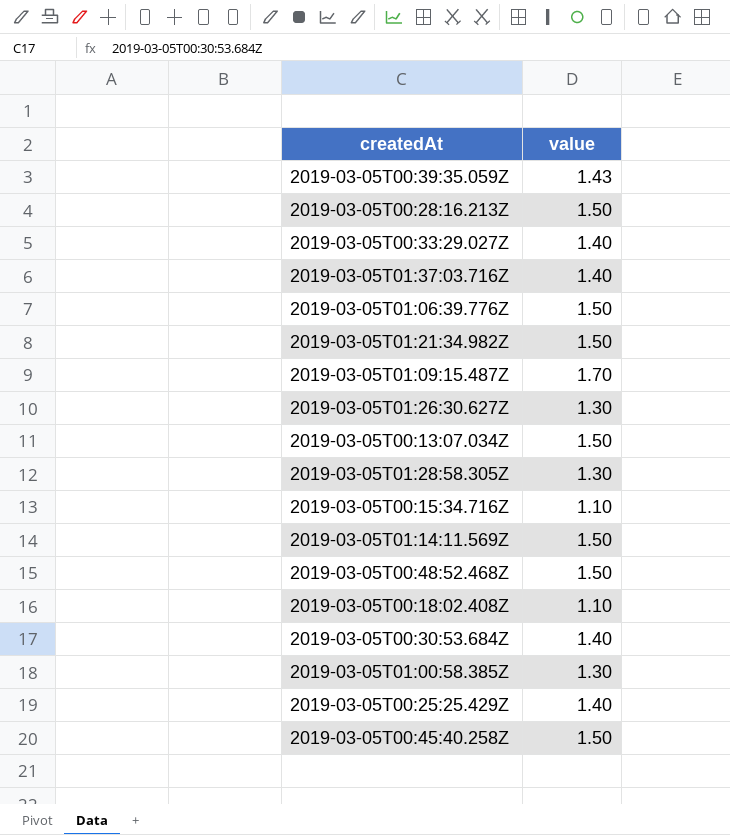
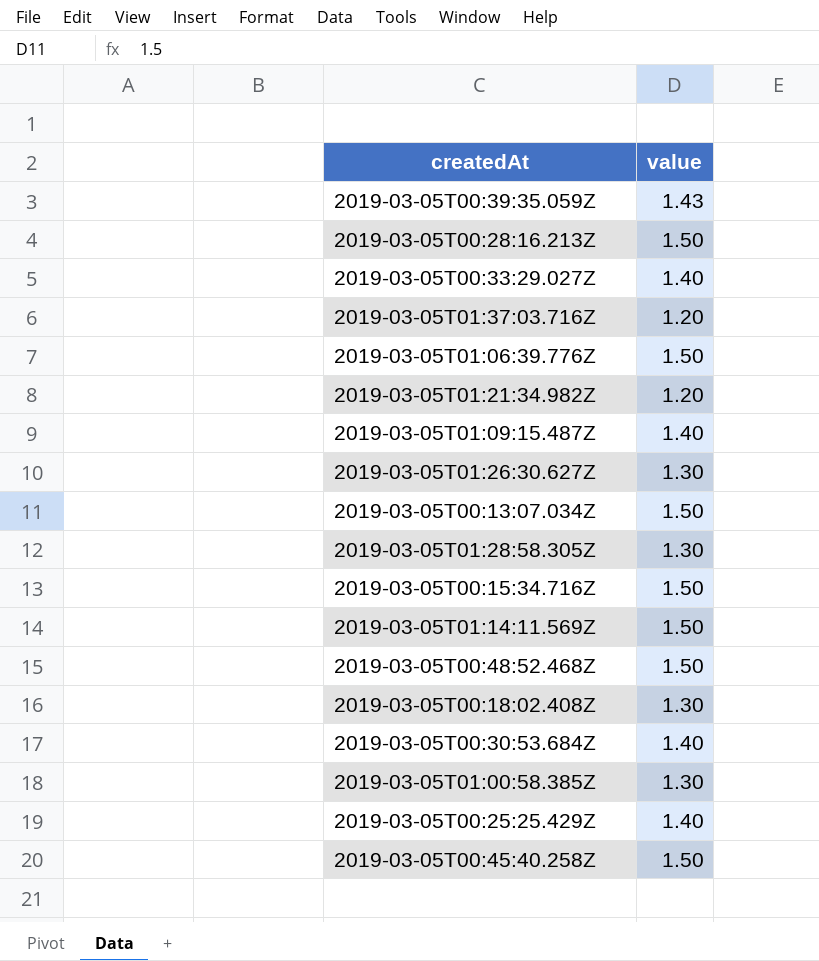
2019-03-05T01:37:03.716Z | value: 1.40 -> 1.20
2019-03-05T01:21:34.982Z | value: 1.50 -> 1.20
2019-03-05T01:09:15.487Z | value: 1.70 -> 1.40
2019-03-05T00:15:34.716Z | value: 1.10 -> 1.50
2019-03-05T00:18:02.408Z | value: 1.10 -> 1.30

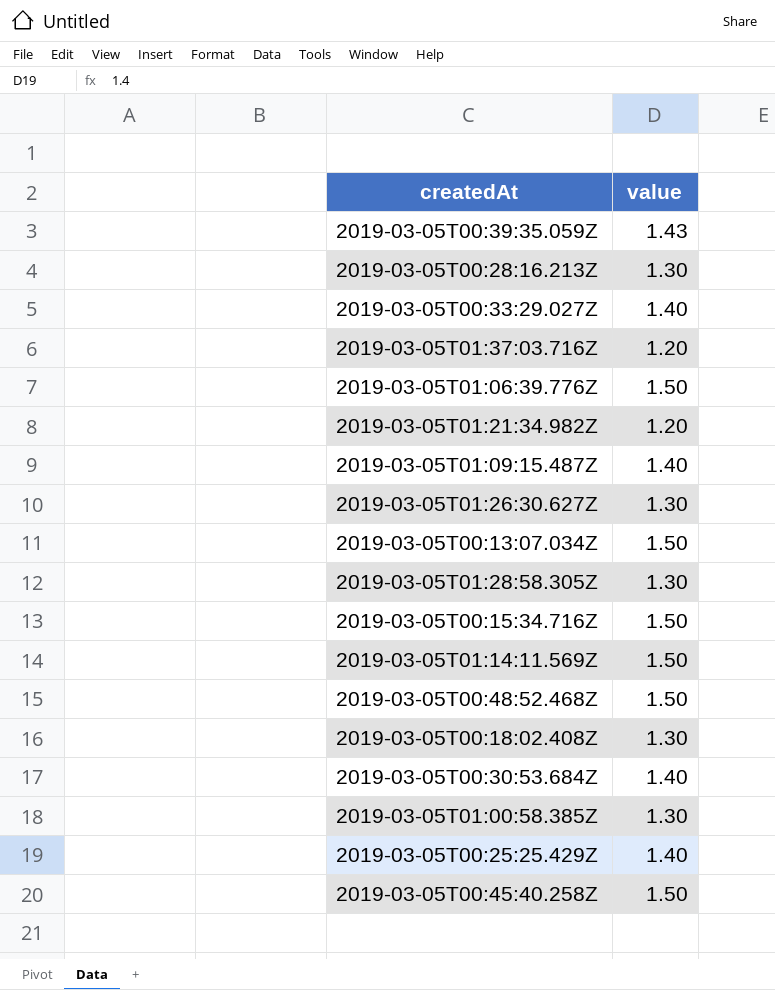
2019-03-05T00:28:16.213Z | value: 1.50 -> 1.30

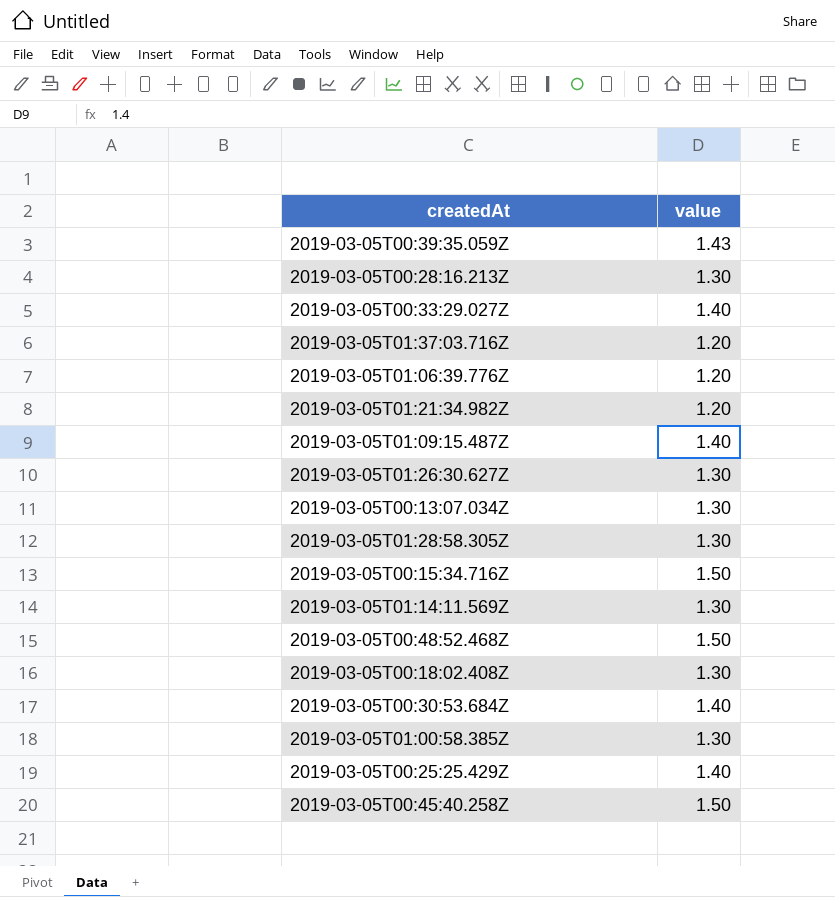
2019-03-05T01:06:39.776Z | value: 1.50 -> 1.20
2019-03-05T00:13:07.034Z | value: 1.50 -> 1.30
2019-03-05T01:14:11.569Z | value: 1.50 -> 1.30

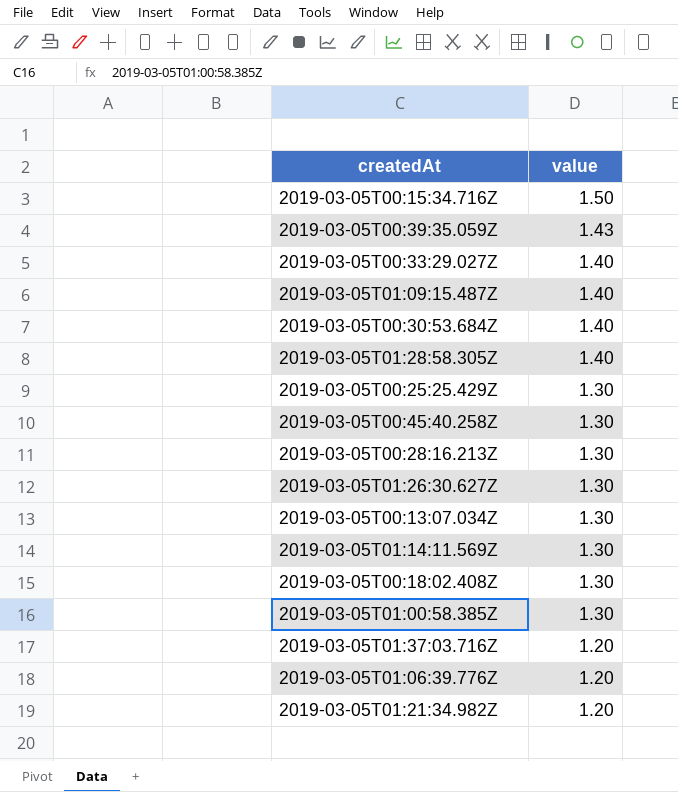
row order: none -> value descending
row 2019-03-05T00:48:52.468Z: 1.50 -> none
2019-03-05T01:28:58.305Z | value: 1.30 -> 1.40
2019-03-05T00:25:25.429Z | value: 1.40 -> 1.30
2019-03-05T00:45:40.258Z | value: 1.50 -> 1.30

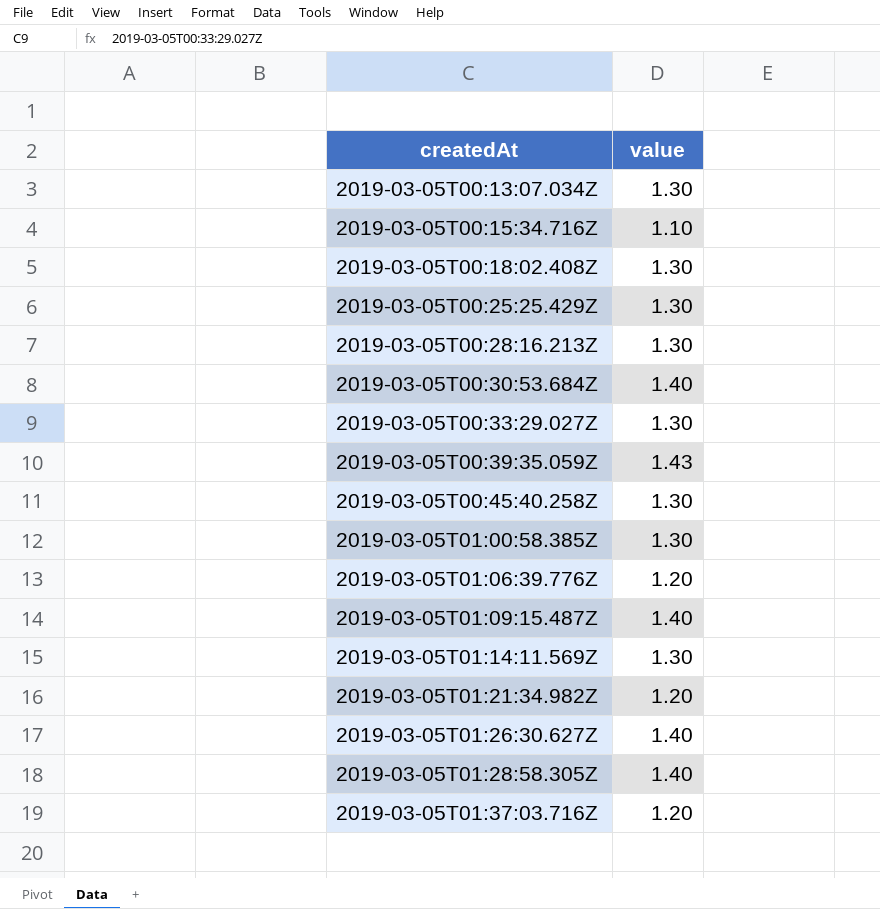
row order: value descending -> createdAt ascending
2019-03-05T00:15:34.716Z | value: 1.50 -> 1.10
2019-03-05T00:33:29.027Z | value: 1.40 -> 1.30
2019-03-05T01:26:30.627Z | value: 1.30 -> 1.40

